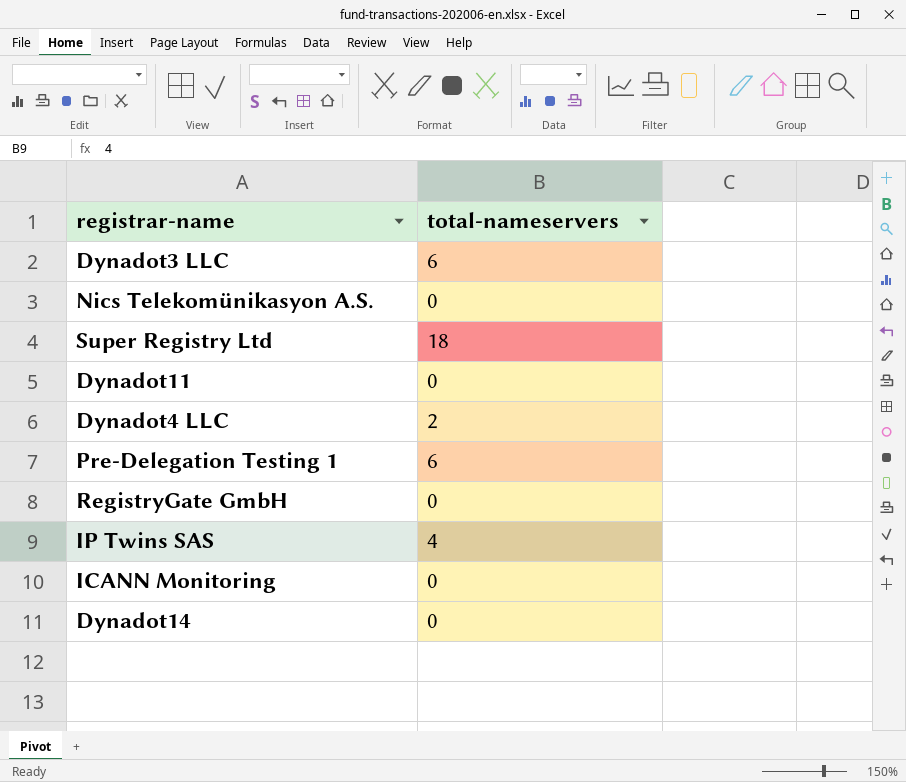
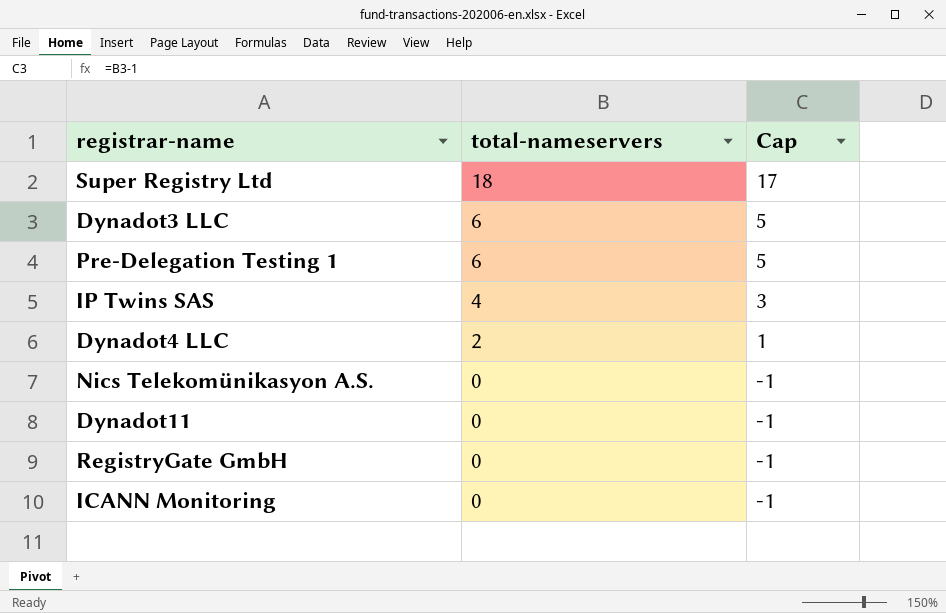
row order: none -> total-nameservers descending
column Cap | formula: none -> [total-nameservers] - 1
row Dynadot14: 0 -> none

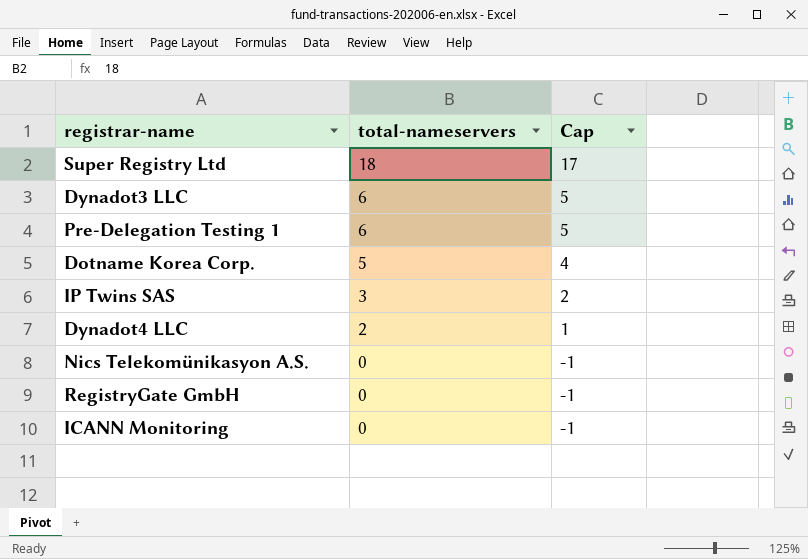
row Dynadot11: 0 | -1 -> none
row Dotname Korea Corp.: none -> 5 | 4
IP Twins SAS | total-nameservers: 4 -> 3
IP Twins SAS | Cap: 3 -> 2

